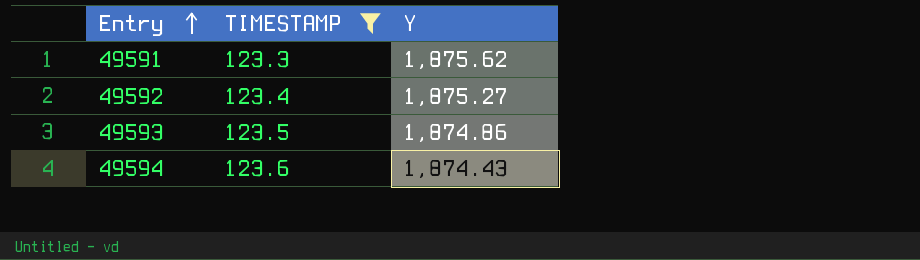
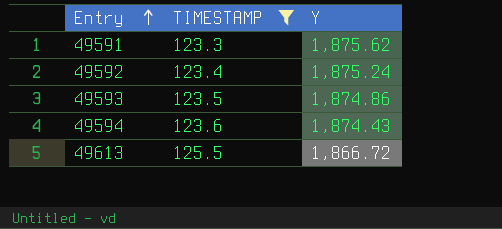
49592 | Y: 1,875.27 -> 1,875.24
row 49613: none -> 125.5 | 1,866.72

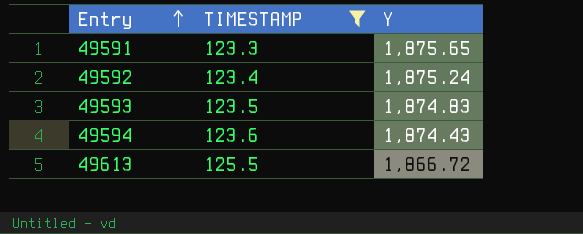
49591 | Y: 1,875.62 -> 1,875.65
49593 | Y: 1,874.86 -> 1,874.83

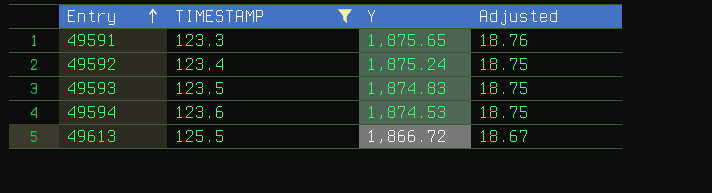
column Adjusted | formula: none -> [Y] * 0.01
49594 | Y: 1,874.43 -> 1,874.53

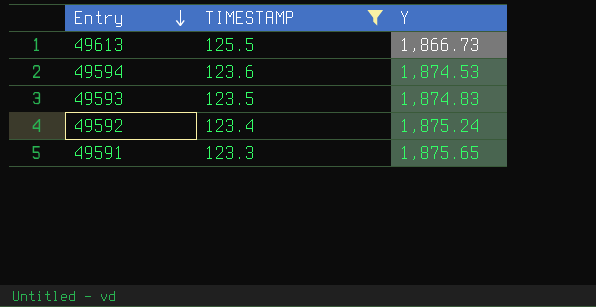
row order: Entry ascending -> Entry descending
column Adjusted | formula: [Y] * 0.01 -> none
49613 | Y: 1,866.72 -> 1,866.73

